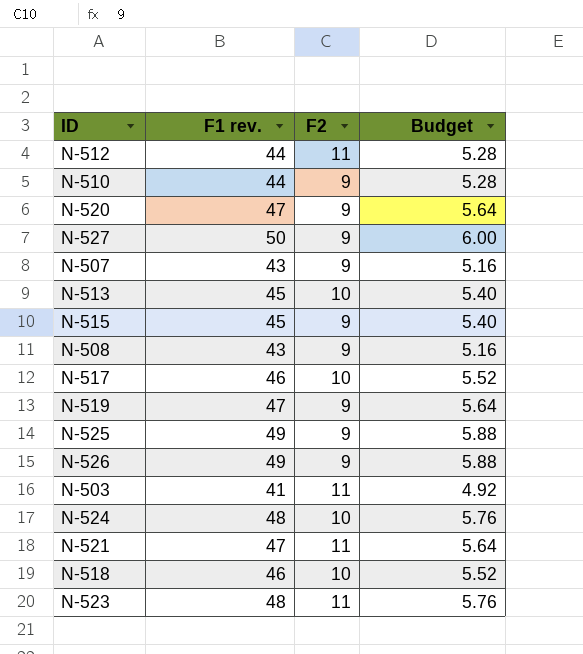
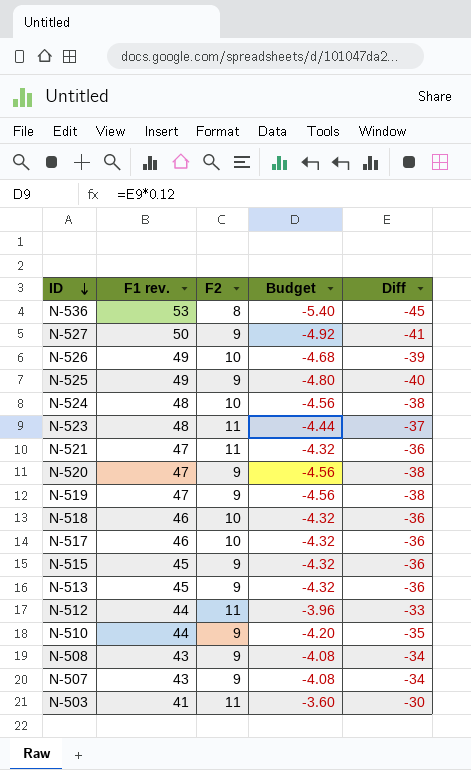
row order: none -> ID descending
column Budget | formula: [F1 rev.] * 0.12 -> [Diff] * 0.12
column Diff | formula: none -> [F2] - [F1 rev.]
row N-536: none -> 53 | 8 | -5.40 | -45
N-526 | F2: 9 -> 10
N-513 | F2: 10 -> 9

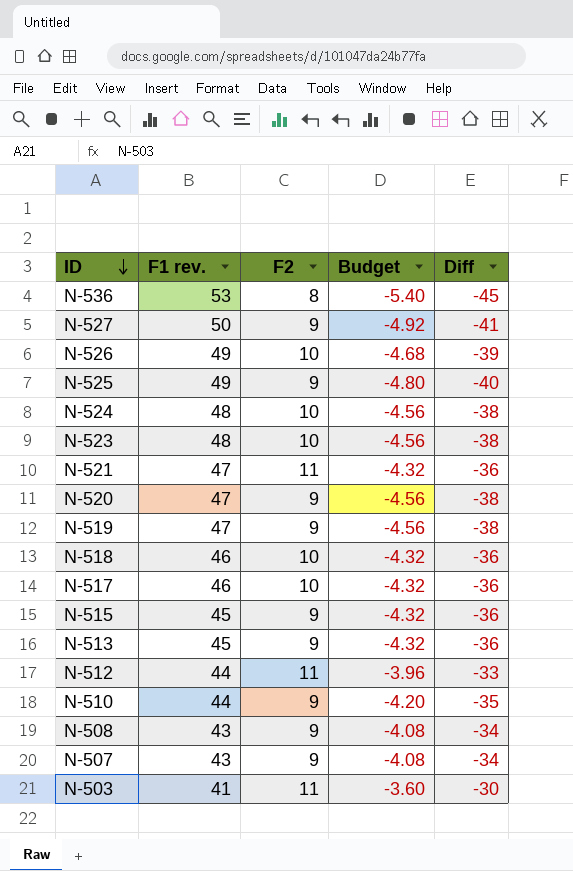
N-523 | F2: 11 -> 10
N-523 | Budget: -4.44 -> -4.56
N-523 | Diff: -37 -> -38

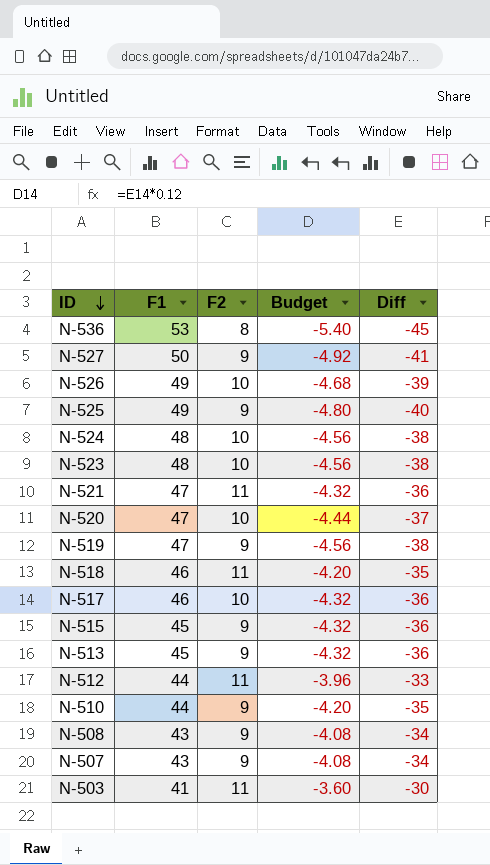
column name: F1 rev. -> F1
N-520 | F2: 9 -> 10
N-520 | Budget: -4.56 -> -4.44
N-520 | Diff: -38 -> -37
N-518 | F2: 10 -> 11
N-518 | Budget: -4.32 -> -4.20
N-518 | Diff: -36 -> -35

